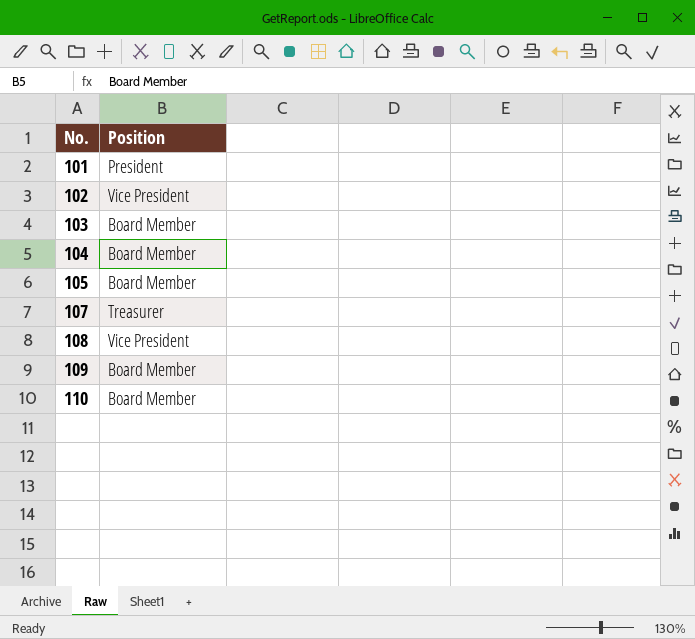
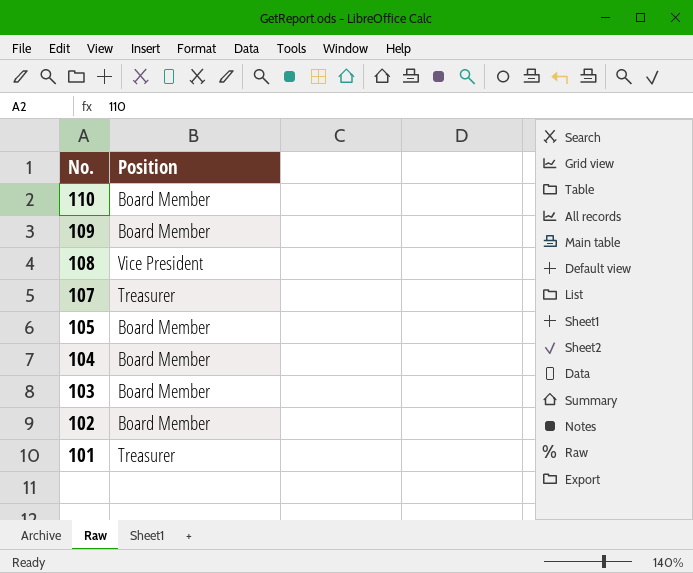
row order: No. ascending -> No. descending
102 | Position: Vice President -> Board Member
101 | Position: President -> Treasurer

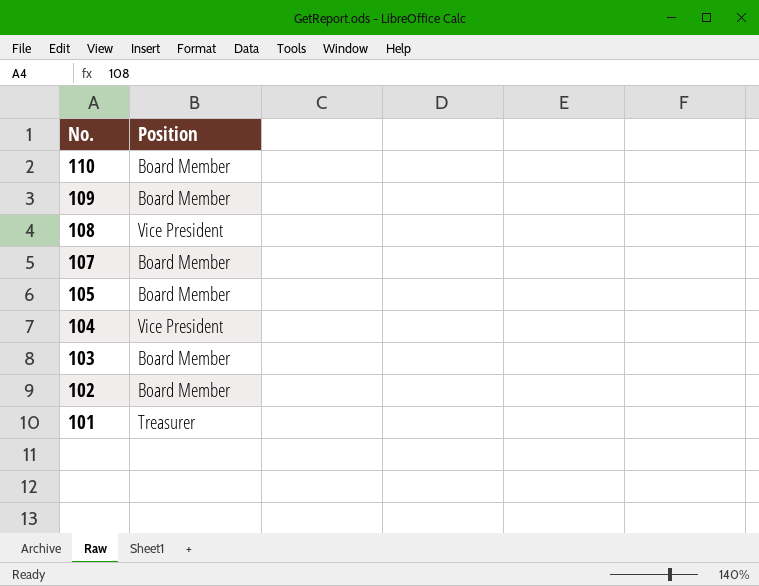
107 | Position: Treasurer -> Board Member
104 | Position: Board Member -> Vice President

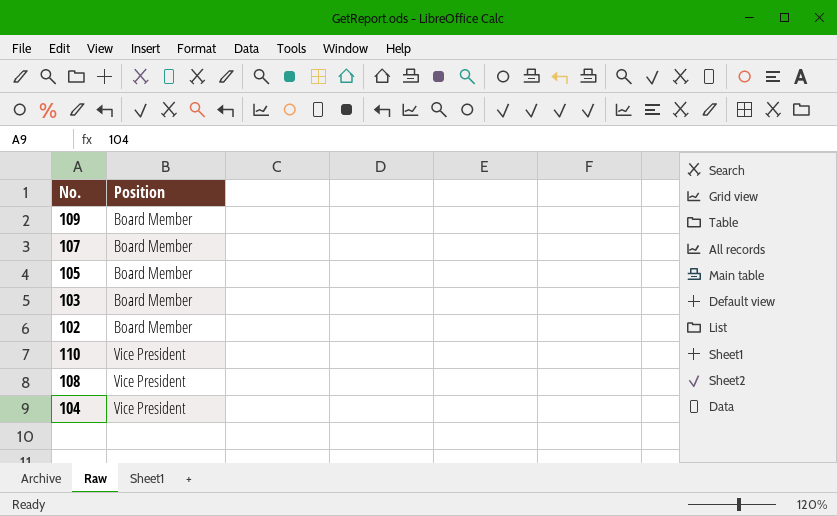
row order: No. descending -> Position ascending
row 101: Treasurer -> none
110 | Position: Board Member -> Vice President

